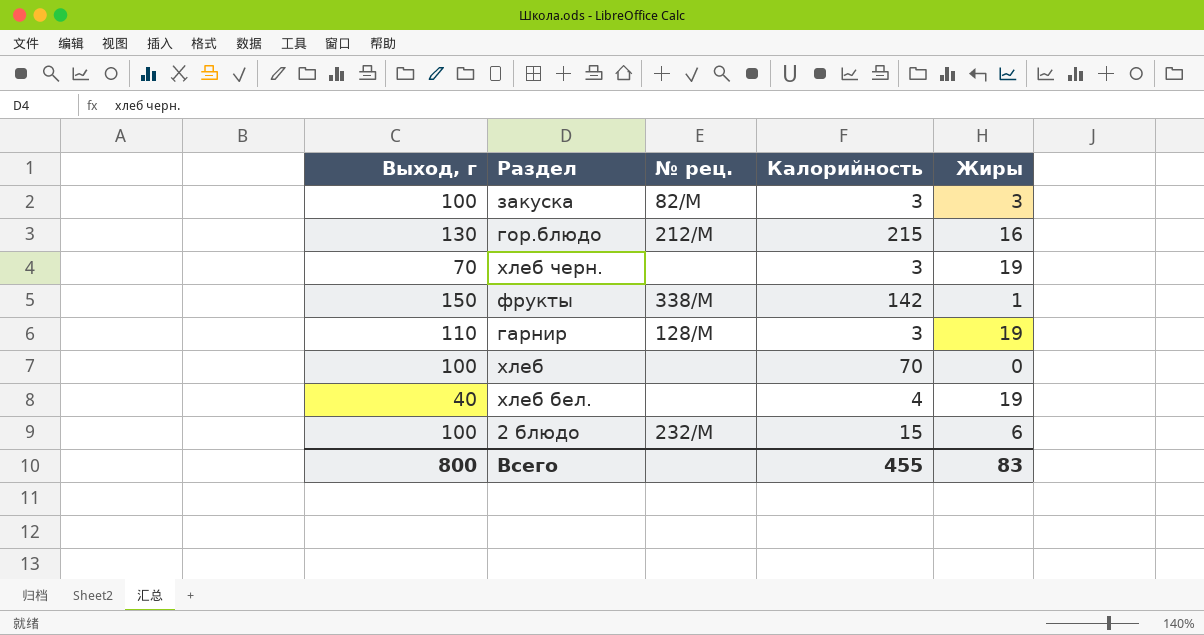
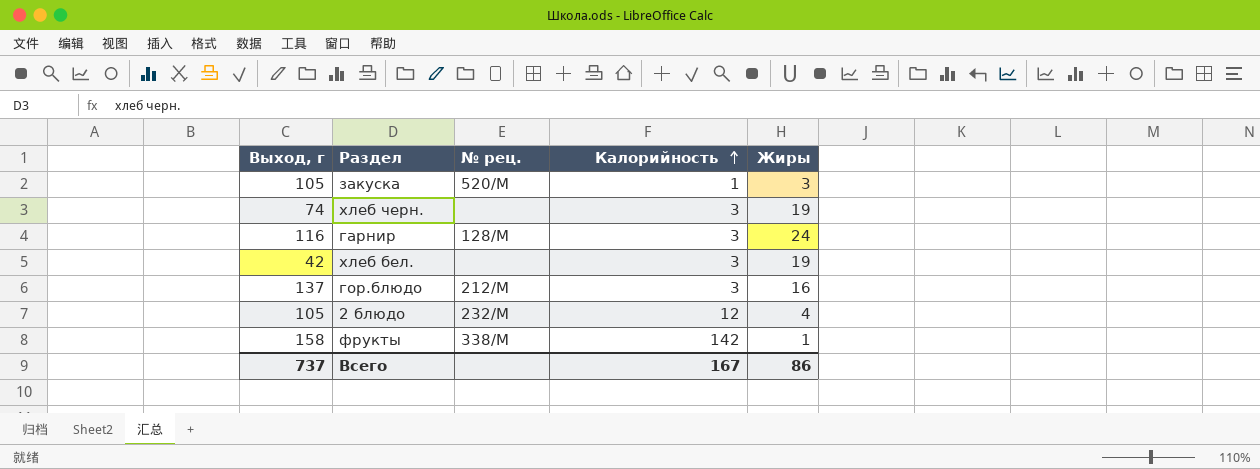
row order: none -> Калорийность ascending
row хлеб: 100 | none | 70 | 0 -> none
закуска | Выход, г: 100 -> 105
закуска | № рец.: 82/М -> 520/М
закуска | Калорийность: 3 -> 1
хлеб черн. | Выход, г: 70 -> 74
гарнир | Выход, г: 110 -> 116
гарнир | Жиры: 19 -> 24
хлеб бел. | Выход, г: 40 -> 42
хлеб бел. | Калорийность: 4 -> 3
гор.блюдо | Выход, г: 130 -> 137
гор.блюдо | Калорийность: 215 -> 3
2 блюдо | Выход, г: 100 -> 105
2 блюдо | Калорийность: 15 -> 12
2 блюдо | Жиры: 6 -> 4
фрукты | Выход, г: 150 -> 158
Всего | Выход, г: 800 -> 737
Всего | Калорийность: 455 -> 167
Всего | Жиры: 83 -> 86

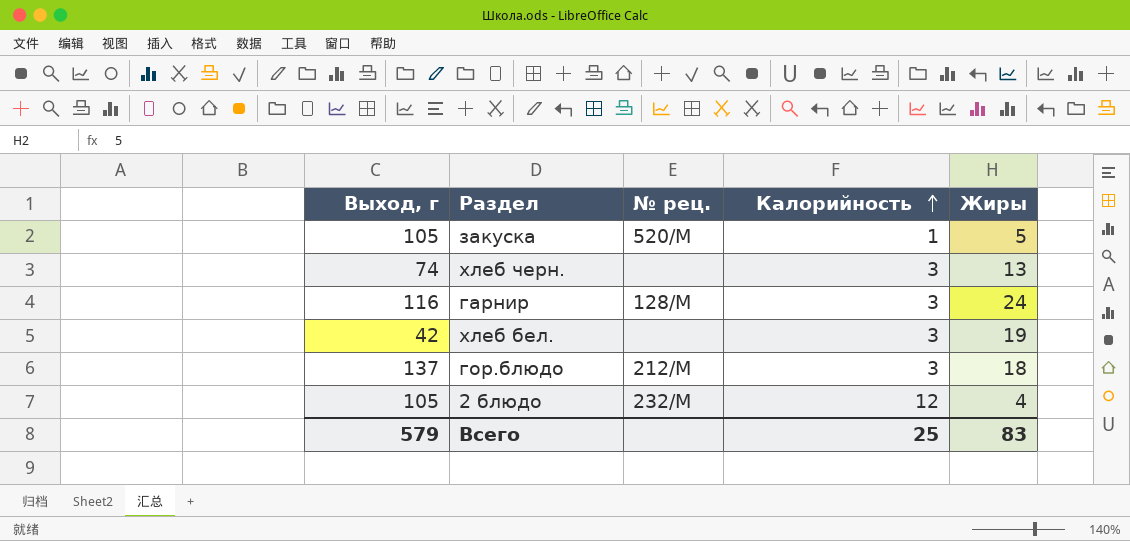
row фрукты: 158 | 338/М | 142 | 1 -> none
закуска | Жиры: 3 -> 5
хлеб черн. | Жиры: 19 -> 13
гор.блюдо | Жиры: 16 -> 18
Всего | Выход, г: 737 -> 579
Всего | Калорийность: 167 -> 25
Всего | Жиры: 86 -> 83

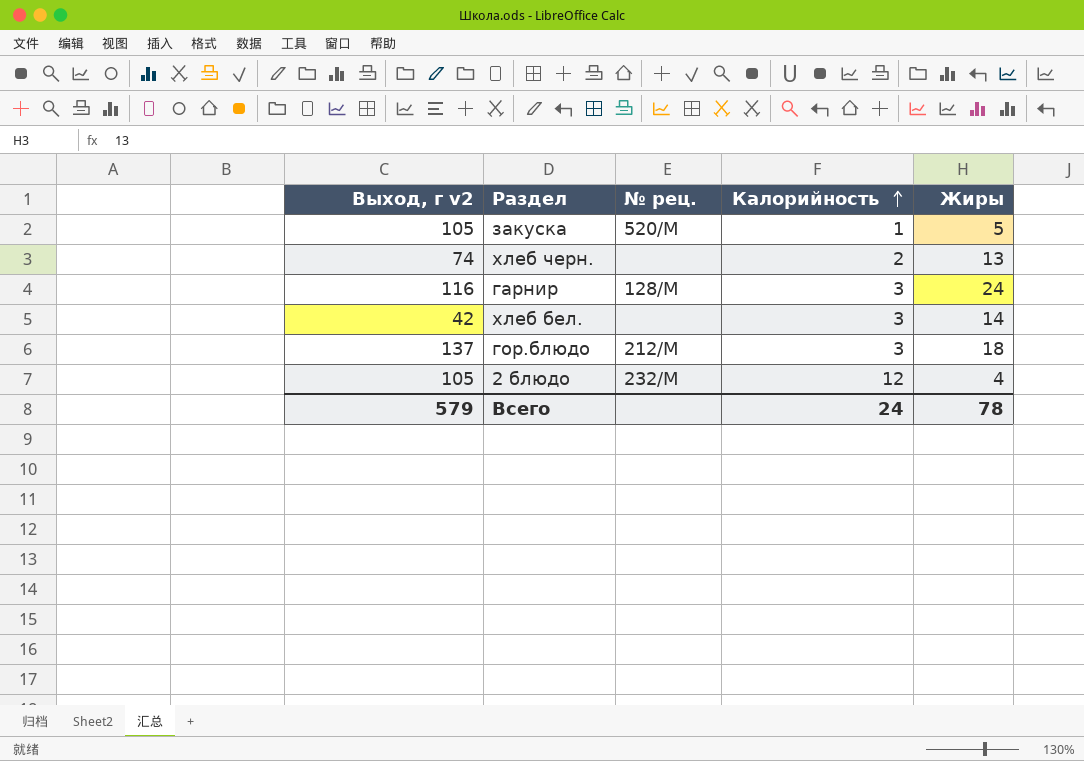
column name: Выход, г -> Выход, г v2
хлеб черн. | Калорийность: 3 -> 2
хлеб бел. | Жиры: 19 -> 14
Всего | Калорийность: 25 -> 24
Всего | Жиры: 83 -> 78

